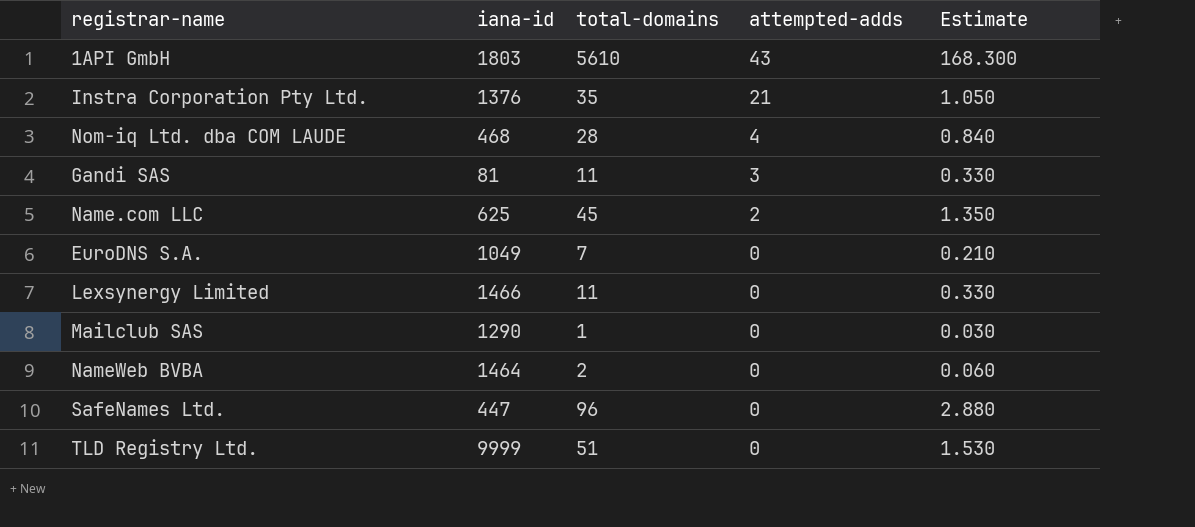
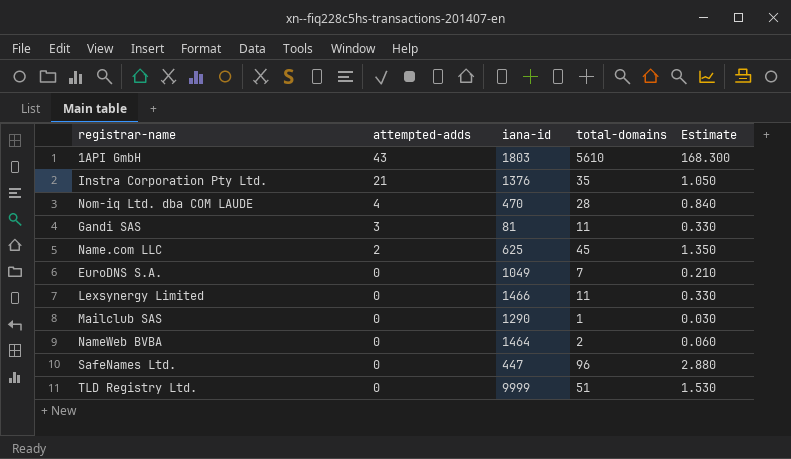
column attempted-adds | position: 4 -> 2
Nom-iq Ltd. dba COM LAUDE | iana-id: 468 -> 470

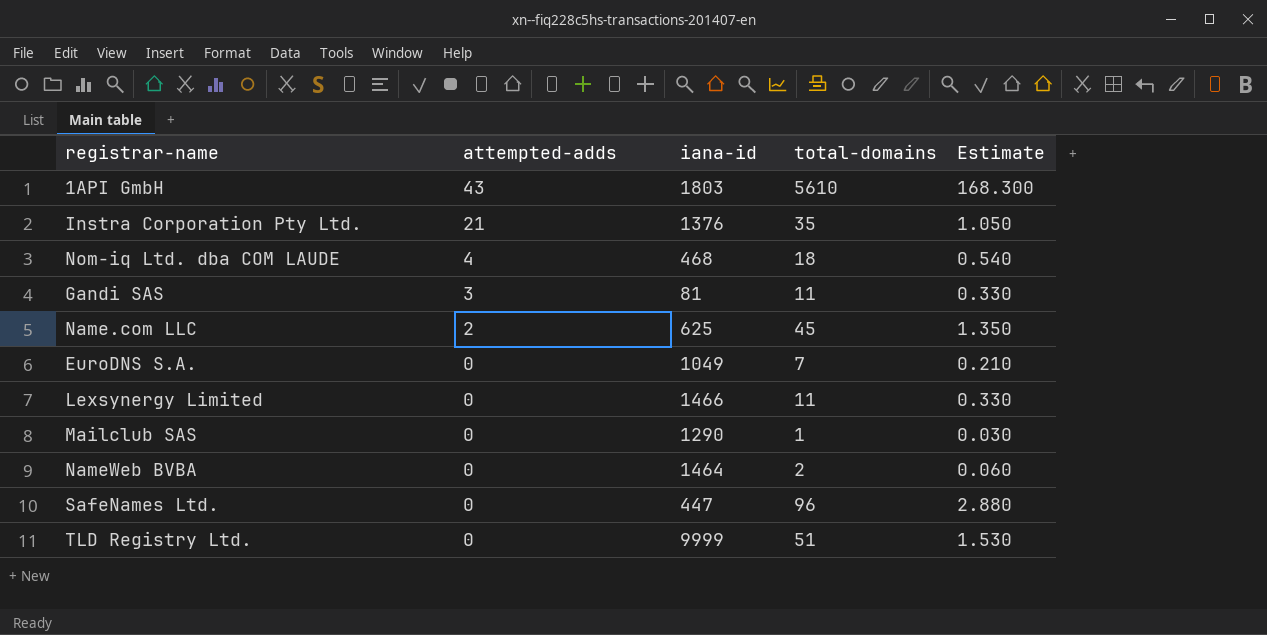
Nom-iq Ltd. dba COM LAUDE | iana-id: 470 -> 468
Nom-iq Ltd. dba COM LAUDE | total-domains: 28 -> 18
Nom-iq Ltd. dba COM LAUDE | Estimate: 0.840 -> 0.540

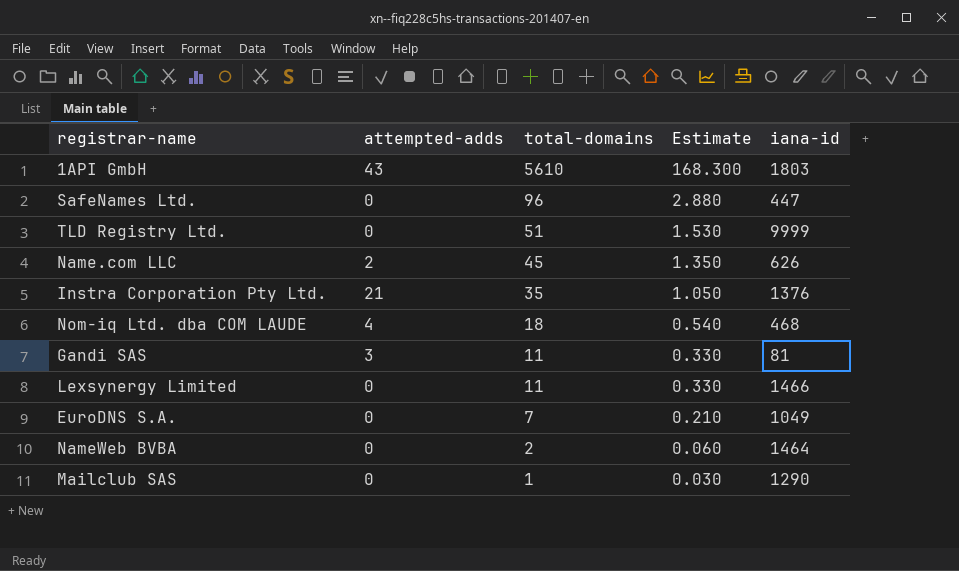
row order: attempted-adds descending -> total-domains descending
column iana-id | position: 3 -> 5
Name.com LLC | iana-id: 625 -> 626

